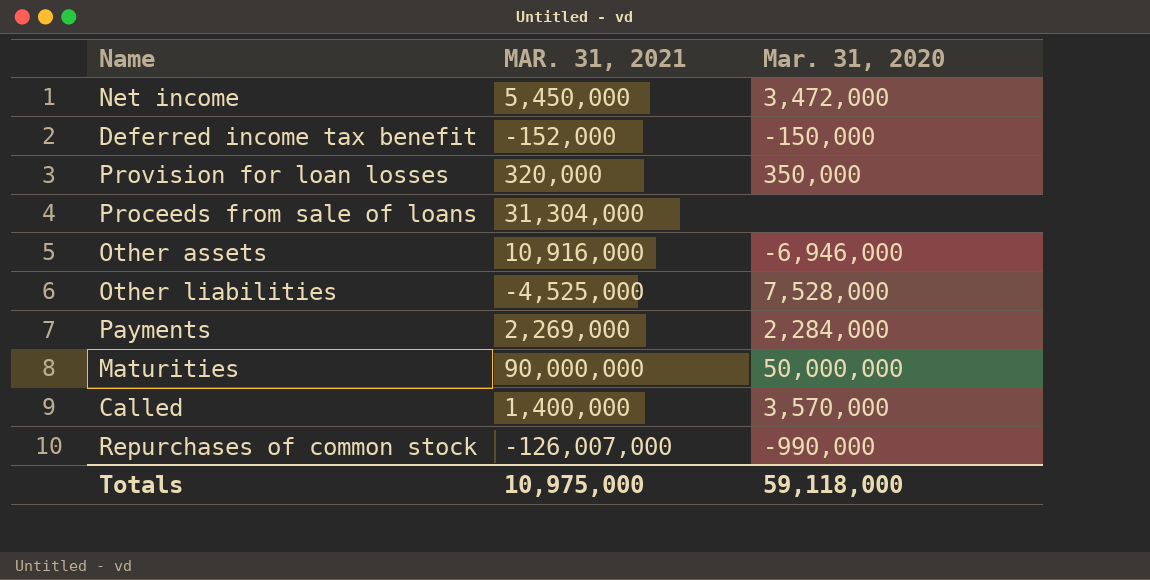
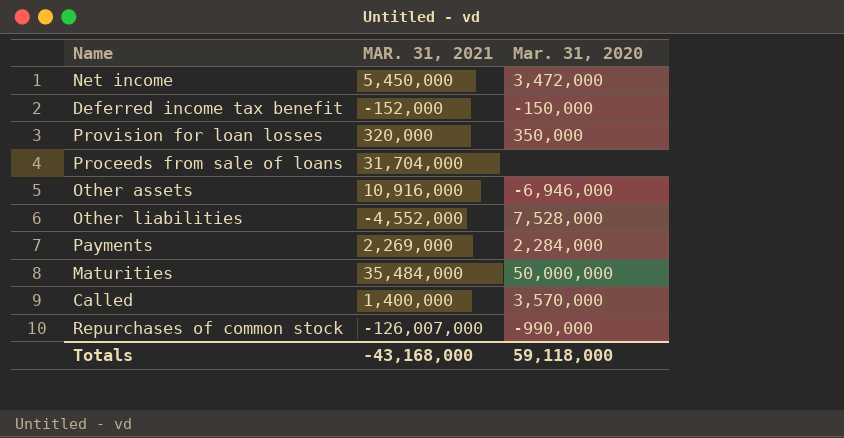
Proceeds from sale of loans | MAR. 31, 2021: 31,304,000 -> 31,704,000
Other liabilities | MAR. 31, 2021: -4,525,000 -> -4,552,000
Maturities | MAR. 31, 2021: 90,000,000 -> 35,484,000
Totals | MAR. 31, 2021: 10,975,000 -> -43,168,000

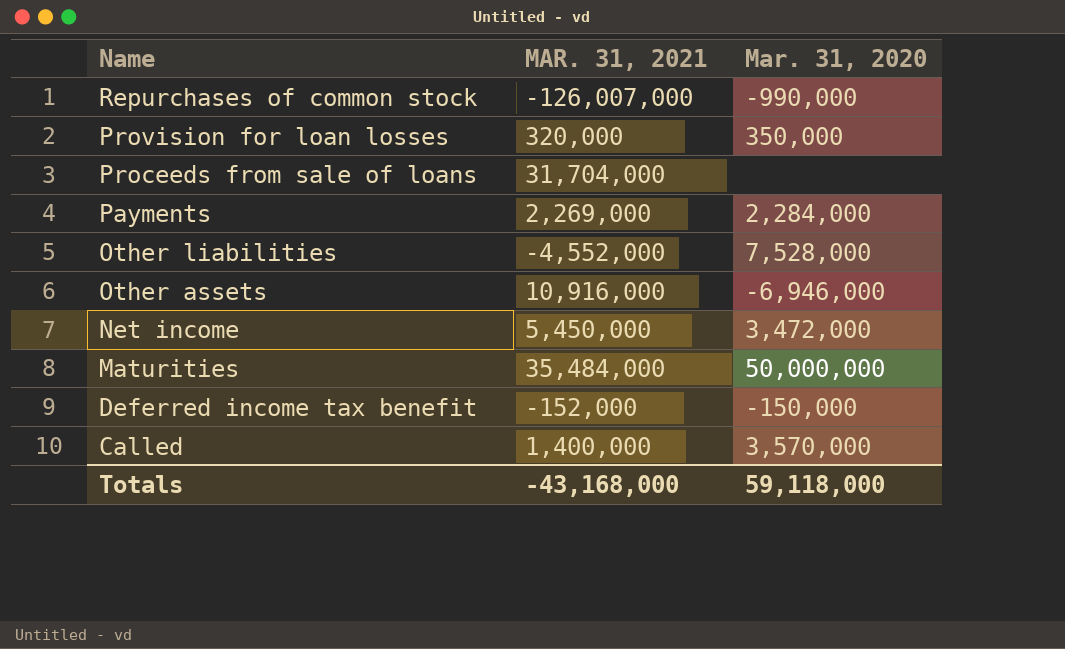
row order: none -> Name descending

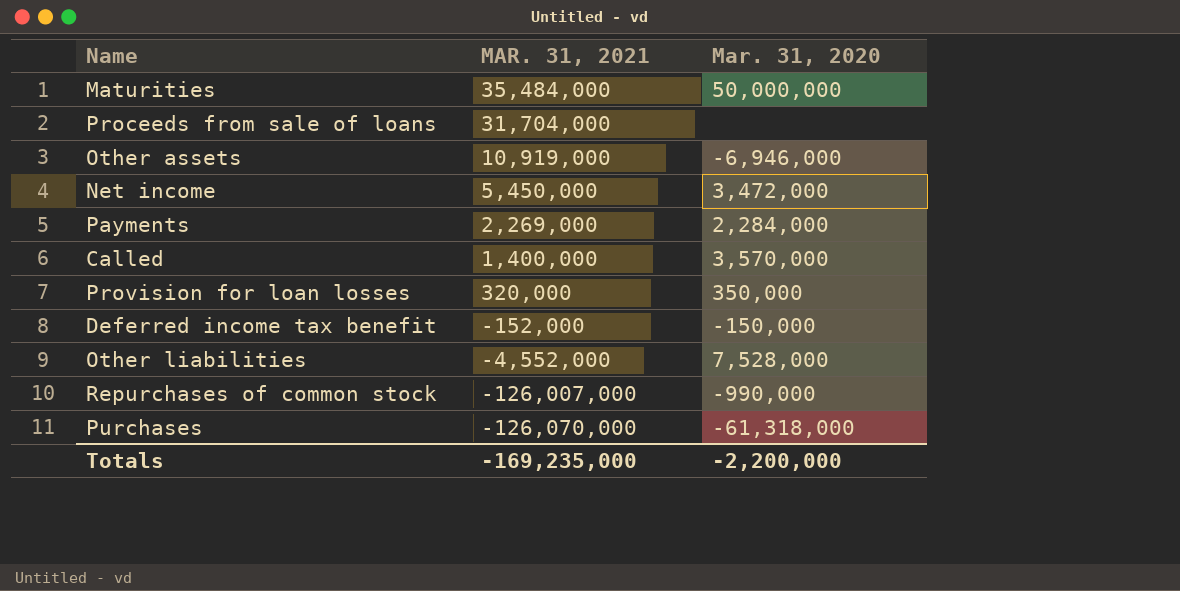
row order: Name descending -> MAR. 31, 2021 descending
Other assets | MAR. 31, 2021: 10,916,000 -> 10,919,000
row Purchases: none -> -126,070,000 | -61,318,000
Totals | MAR. 31, 2021: -43,168,000 -> -169,235,000
Totals | Mar. 31, 2020: 59,118,000 -> -2,200,000

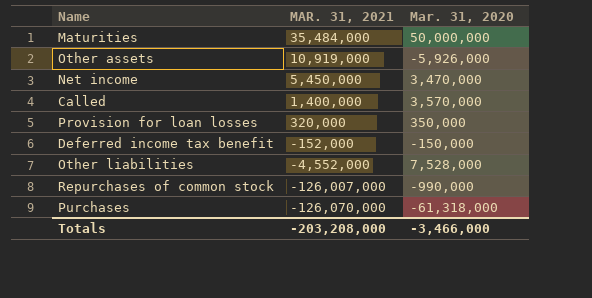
row Proceeds from sale of loans: 31,704,000 | none -> none
row Payments: 2,269,000 | 2,284,000 -> none
Other assets | Mar. 31, 2020: -6,946,000 -> -5,926,000
Net income | Mar. 31, 2020: 3,472,000 -> 3,470,000
Totals | MAR. 31, 2021: -169,235,000 -> -203,208,000
Totals | Mar. 31, 2020: -2,200,000 -> -3,466,000

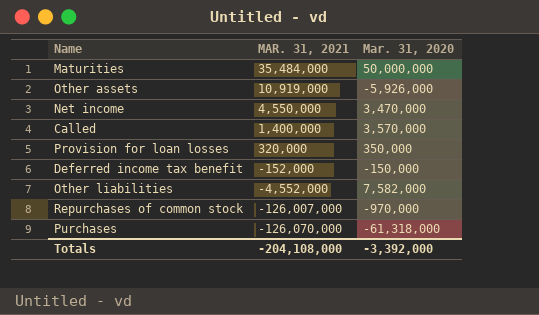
Net income | MAR. 31, 2021: 5,450,000 -> 4,550,000
Other liabilities | Mar. 31, 2020: 7,528,000 -> 7,582,000
Repurchases of common stock | Mar. 31, 2020: -990,000 -> -970,000
Totals | MAR. 31, 2021: -203,208,000 -> -204,108,000
Totals | Mar. 31, 2020: -3,466,000 -> -3,392,000

